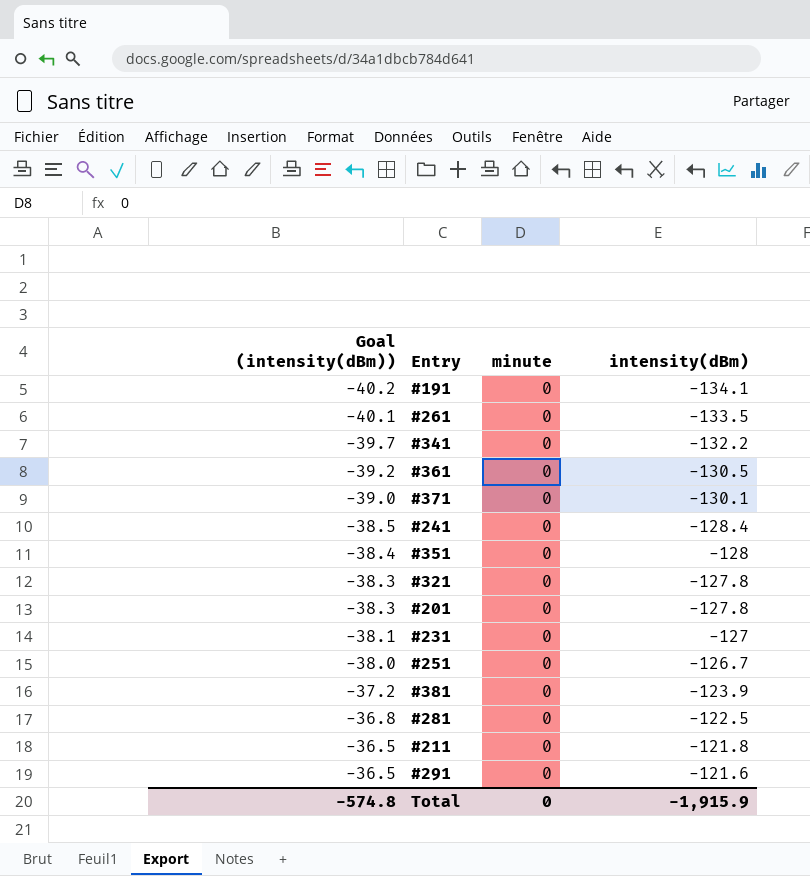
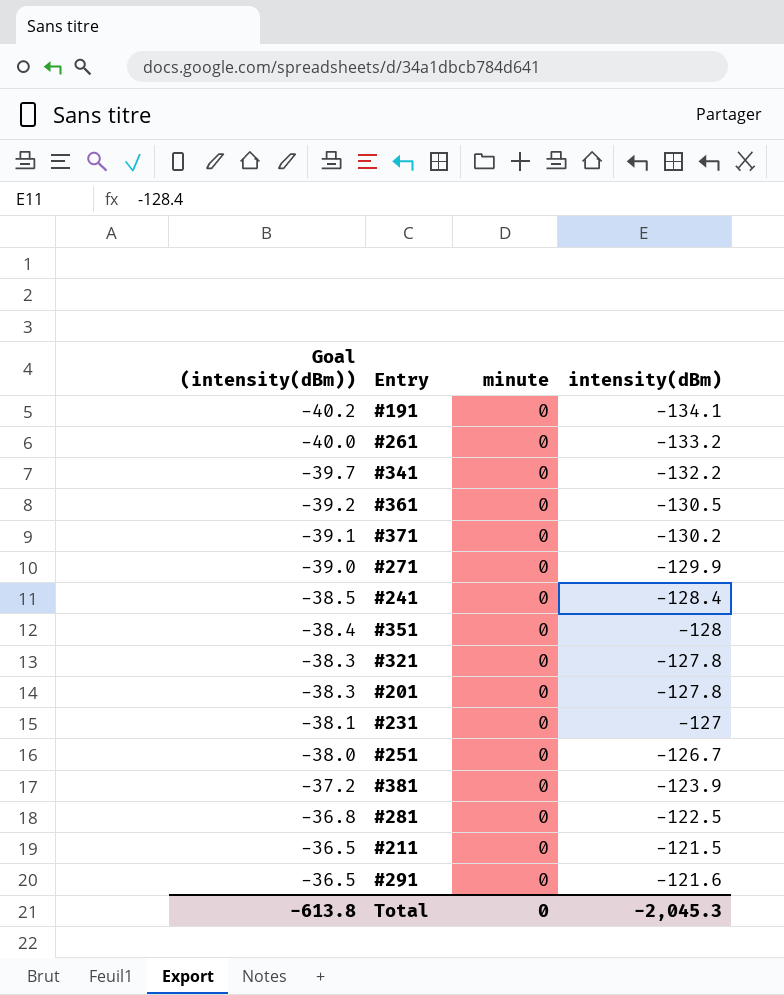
#261 | Goal (intensity(dBm)): -40.1 -> -40.0
#261 | intensity(dBm): -133.5 -> -133.2
#371 | Goal (intensity(dBm)): -39.0 -> -39.1
#371 | intensity(dBm): -130.1 -> -130.2
row #271: none -> -39.0 | 0 | -129.9
#211 | intensity(dBm): -121.8 -> -121.5
Total | Goal (intensity(dBm)): -574.8 -> -613.8
Total | intensity(dBm): -1,915.9 -> -2,045.3

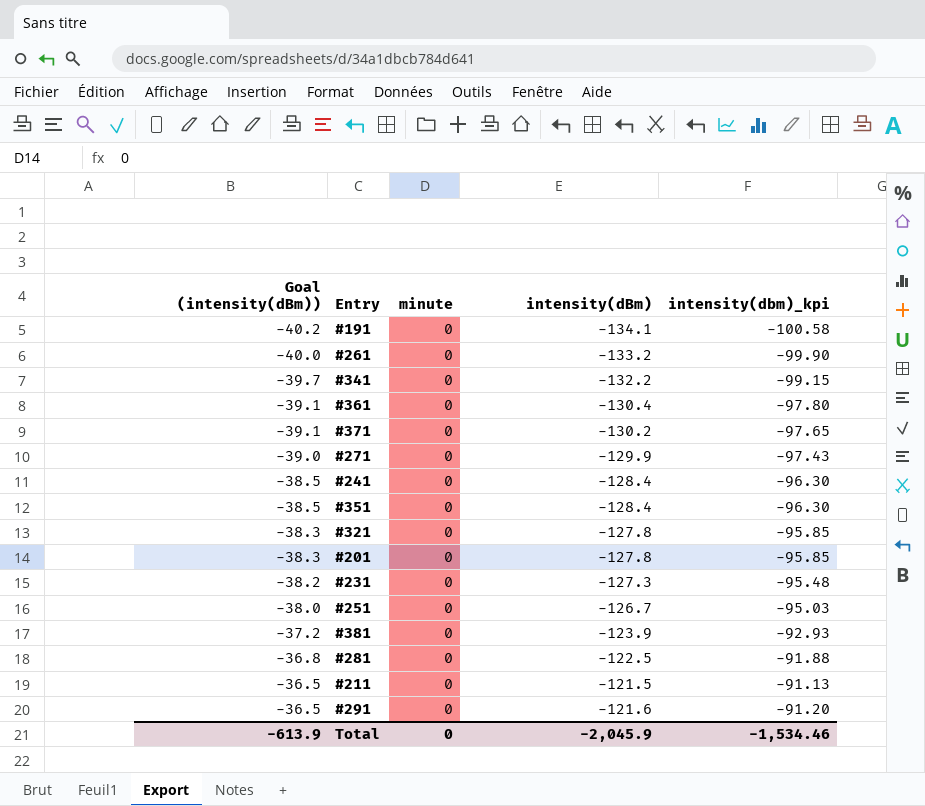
column intensity(dbm)_kpi | formula: none -> [intensity(dBm)] * 0.75
#361 | Goal (intensity(dBm)): -39.2 -> -39.1
#361 | intensity(dBm): -130.5 -> -130.4
#351 | Goal (intensity(dBm)): -38.4 -> -38.5
#351 | intensity(dBm): -128 -> -128.4
#231 | Goal (intensity(dBm)): -38.1 -> -38.2
#231 | intensity(dBm): -127 -> -127.3
Total | Goal (intensity(dBm)): -613.8 -> -613.9
Total | intensity(dBm): -2,045.3 -> -2,045.9

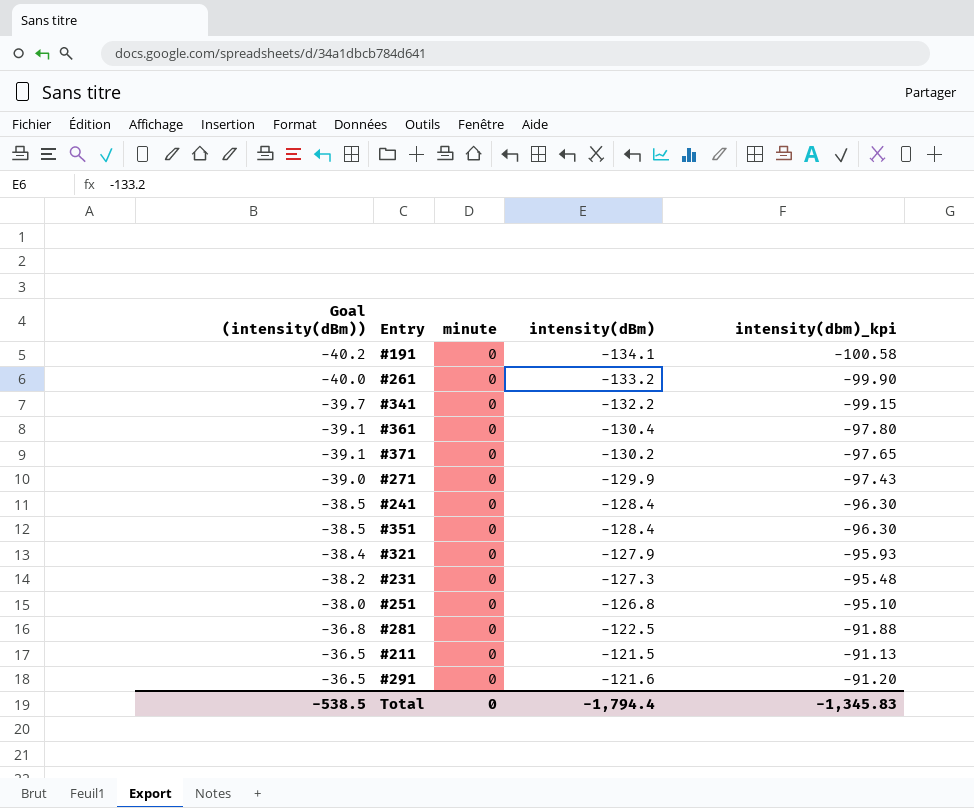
row #201: -38.3 | 0 | -127.8 | -95.85 -> none
row #381: -37.2 | 0 | -123.9 | -92.93 -> none
#321 | Goal (intensity(dBm)): -38.3 -> -38.4
#321 | intensity(dBm): -127.8 -> -127.9
#321 | intensity(dbm)_kpi: -95.85 -> -95.93
#251 | intensity(dBm): -126.7 -> -126.8
#251 | intensity(dbm)_kpi: -95.03 -> -95.10
Total | Goal (intensity(dBm)): -613.9 -> -538.5
Total | intensity(dBm): -2,045.9 -> -1,794.4
Total | intensity(dbm)_kpi: -1,534.46 -> -1,345.83

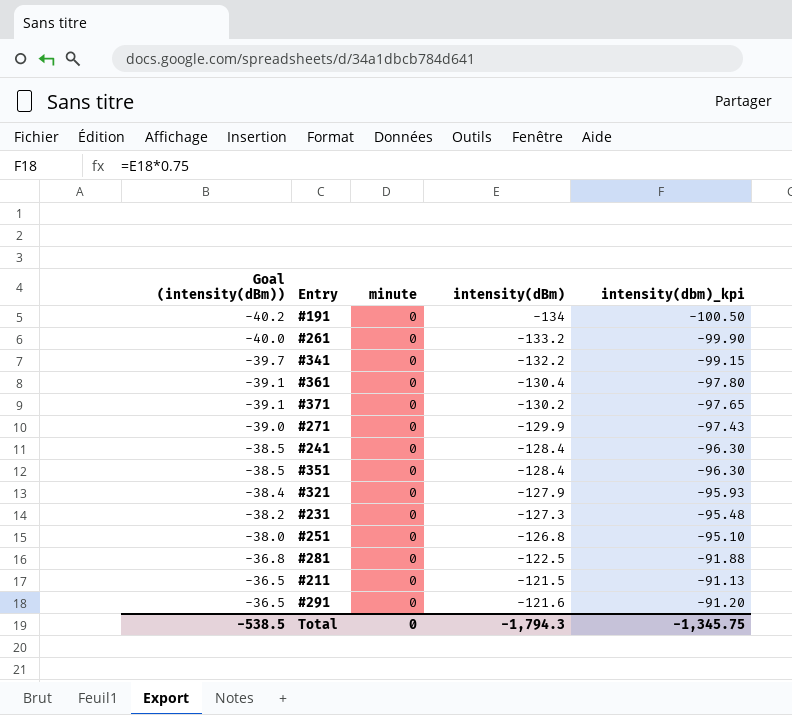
#191 | intensity(dBm): -134.1 -> -134
#191 | intensity(dbm)_kpi: -100.58 -> -100.50
Total | intensity(dBm): -1,794.4 -> -1,794.3
Total | intensity(dbm)_kpi: -1,345.83 -> -1,345.75

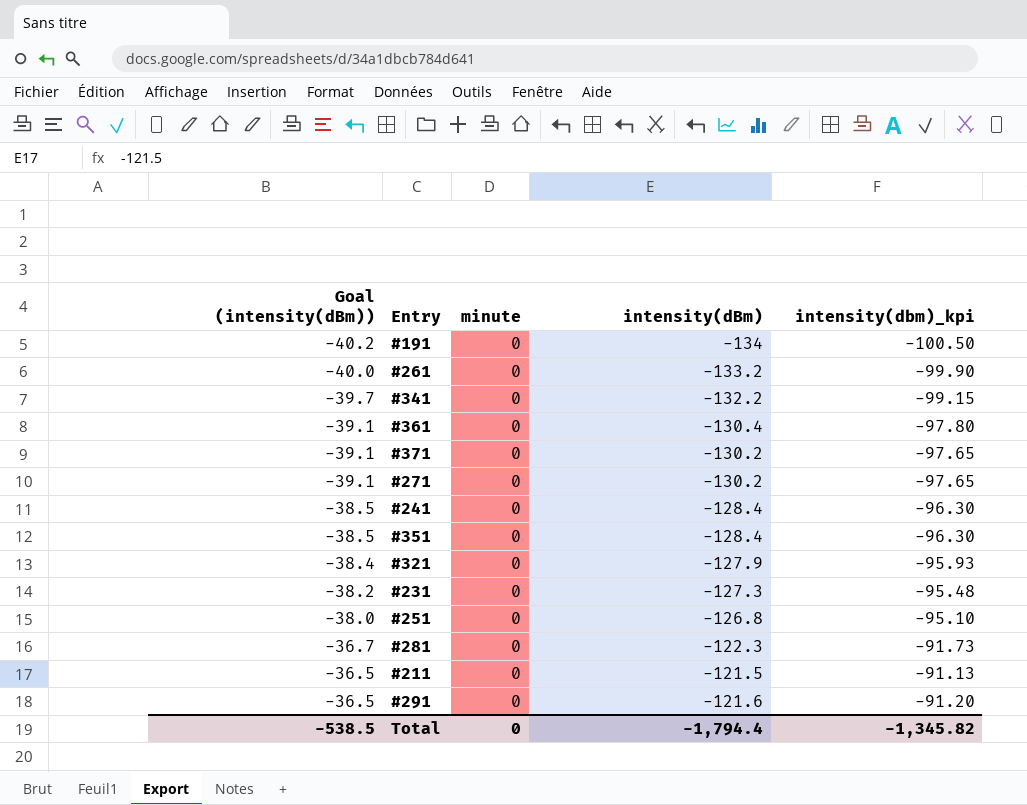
#271 | Goal (intensity(dBm)): -39.0 -> -39.1
#271 | intensity(dBm): -129.9 -> -130.2
#271 | intensity(dbm)_kpi: -97.43 -> -97.65
#281 | Goal (intensity(dBm)): -36.8 -> -36.7
#281 | intensity(dBm): -122.5 -> -122.3
#281 | intensity(dbm)_kpi: -91.88 -> -91.73
Total | intensity(dBm): -1,794.3 -> -1,794.4
Total | intensity(dbm)_kpi: -1,345.75 -> -1,345.82

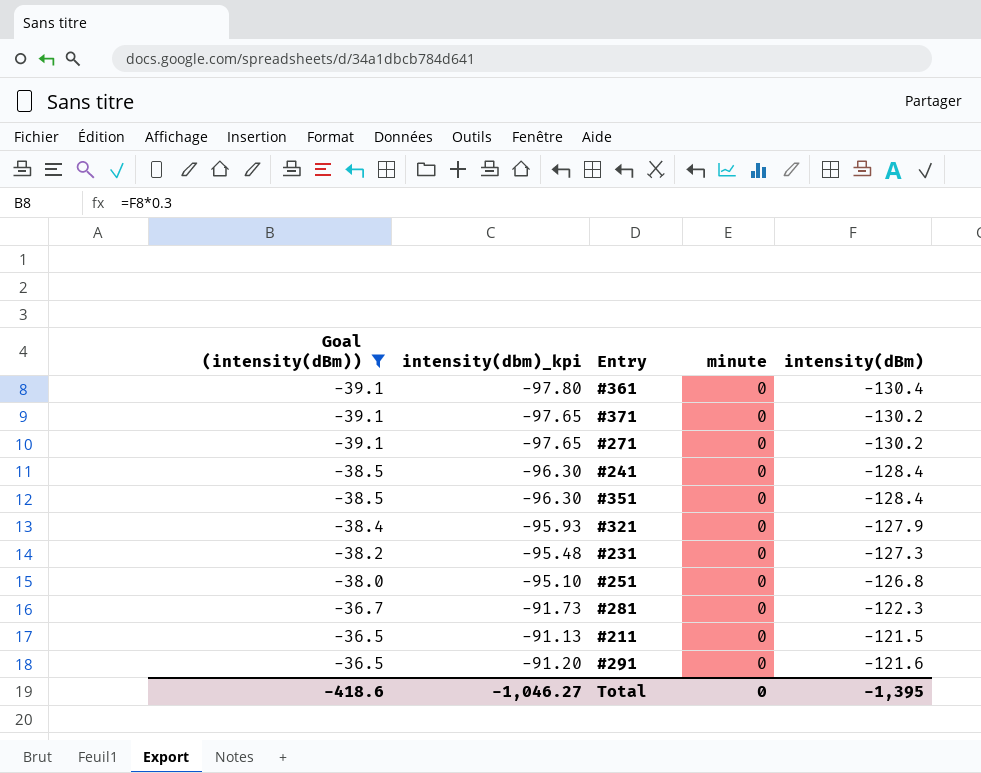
filter: none -> Goal (intensity(dBm)) >= -39.1
column intensity(dbm)_kpi | position: 5 -> 2
Total | Goal (intensity(dBm)): -538.5 -> -418.6
Total | intensity(dbm)_kpi: -1,345.82 -> -1,046.27
Total | intensity(dBm): -1,794.4 -> -1,395

